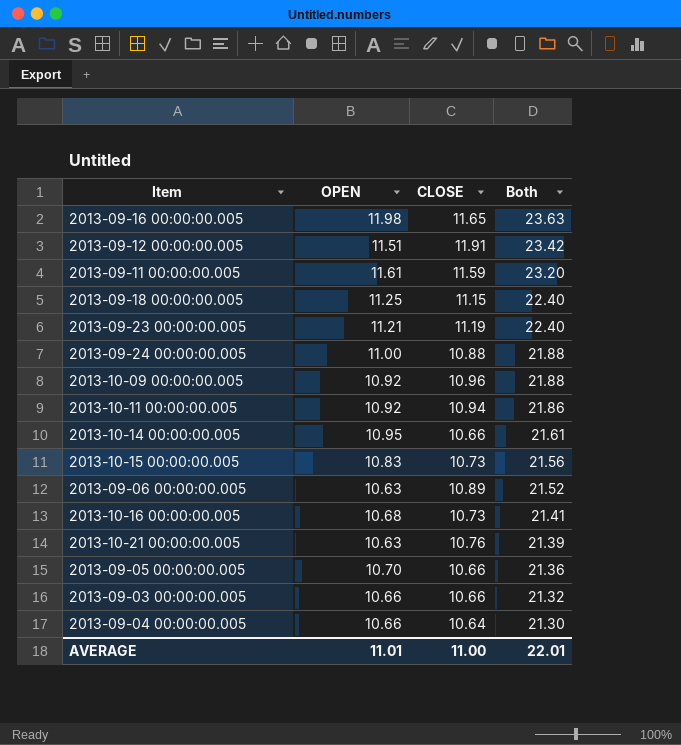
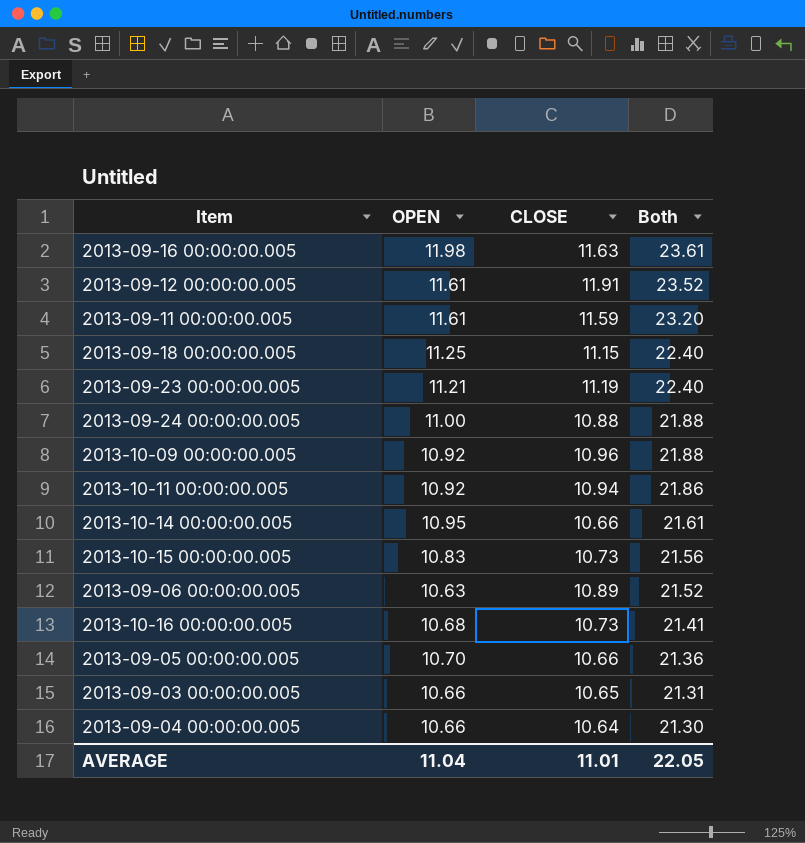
row 2013-10-21 00:00:00.005: 10.63 | 10.76 | 21.39 -> none
2013-09-16 00:00:00.005 | CLOSE: 11.65 -> 11.63
2013-09-16 00:00:00.005 | Both: 23.63 -> 23.61
2013-09-12 00:00:00.005 | OPEN: 11.51 -> 11.61
2013-09-12 00:00:00.005 | Both: 23.42 -> 23.52
2013-09-03 00:00:00.005 | CLOSE: 10.66 -> 10.65
2013-09-03 00:00:00.005 | Both: 21.32 -> 21.31
AVERAGE | OPEN: 11.01 -> 11.04
AVERAGE | CLOSE: 11.00 -> 11.01
AVERAGE | Both: 22.01 -> 22.05

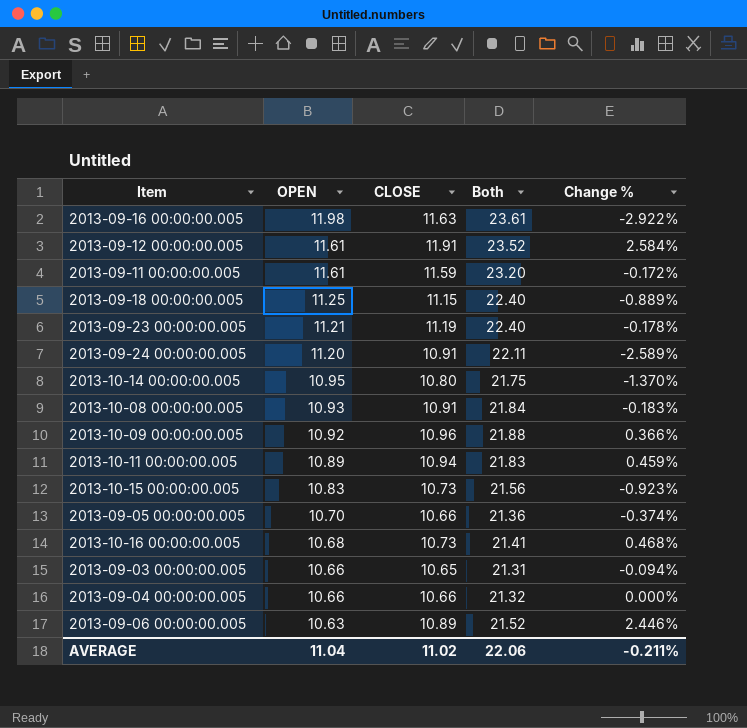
row order: Both descending -> OPEN descending
column Change % | formula: none -> ([CLOSE] - [OPEN]) / [OPEN]
2013-09-24 00:00:00.005 | OPEN: 11.00 -> 11.20
2013-09-24 00:00:00.005 | CLOSE: 10.88 -> 10.91
2013-09-24 00:00:00.005 | Both: 21.88 -> 22.11
2013-10-14 00:00:00.005 | CLOSE: 10.66 -> 10.80
2013-10-14 00:00:00.005 | Both: 21.61 -> 21.75
row 2013-10-08 00:00:00.005: none -> 10.93 | 10.91 | 21.84 | -0.183%
2013-10-11 00:00:00.005 | OPEN: 10.92 -> 10.89
2013-10-11 00:00:00.005 | Both: 21.86 -> 21.83
2013-09-04 00:00:00.005 | CLOSE: 10.64 -> 10.66
2013-09-04 00:00:00.005 | Both: 21.30 -> 21.32
AVERAGE | CLOSE: 11.01 -> 11.02
AVERAGE | Both: 22.05 -> 22.06

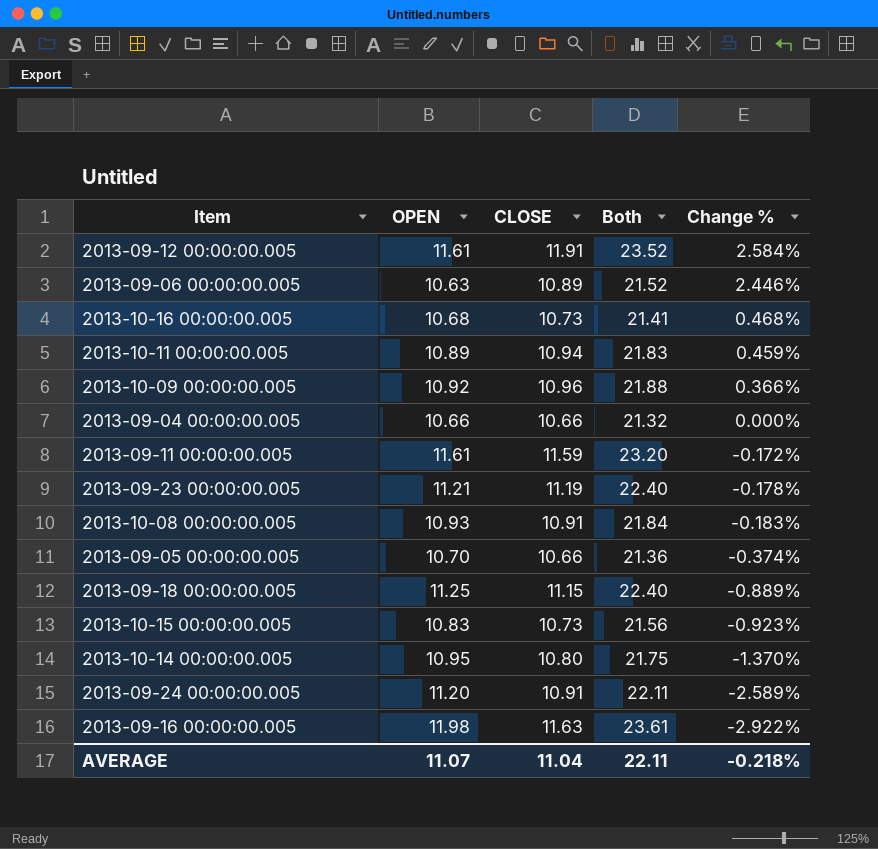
row order: OPEN descending -> Change % descending
row 2013-09-03 00:00:00.005: 10.66 | 10.65 | 21.31 | -0.094% -> none
AVERAGE | OPEN: 11.04 -> 11.07
AVERAGE | CLOSE: 11.02 -> 11.04
AVERAGE | Both: 22.06 -> 22.11
AVERAGE | Change %: -0.211% -> -0.218%

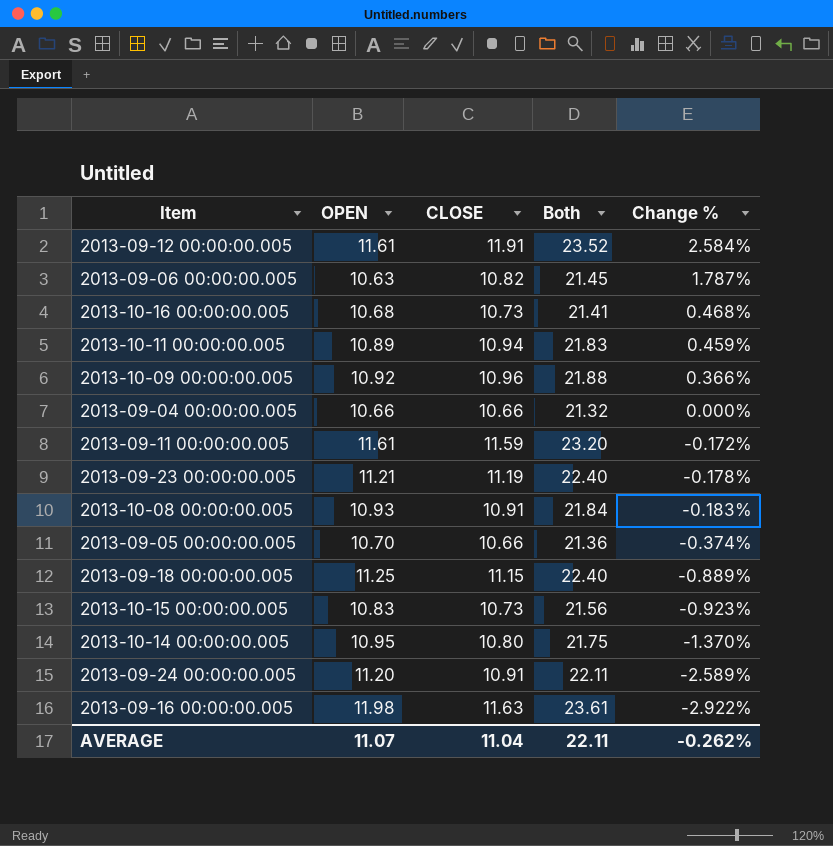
2013-09-06 00:00:00.005 | CLOSE: 10.89 -> 10.82
2013-09-06 00:00:00.005 | Both: 21.52 -> 21.45
2013-09-06 00:00:00.005 | Change %: 2.446% -> 1.787%
AVERAGE | Change %: -0.218% -> -0.262%

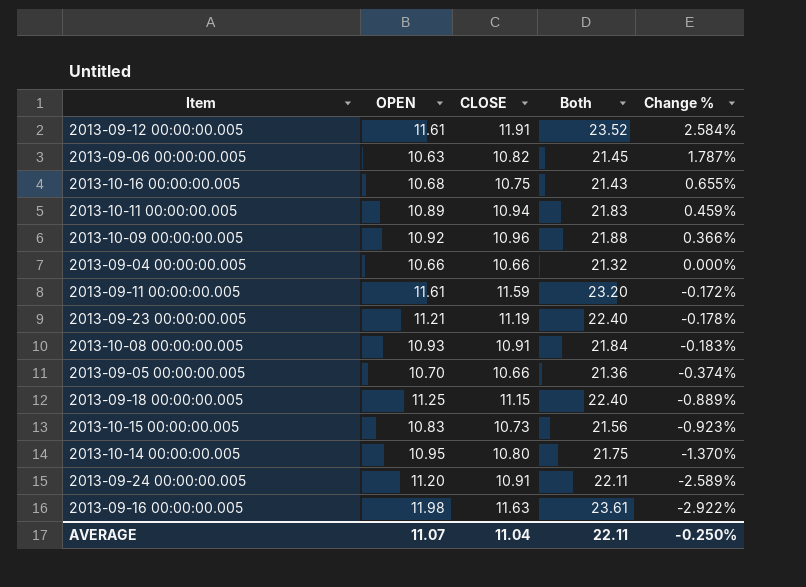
2013-10-16 00:00:00.005 | CLOSE: 10.73 -> 10.75
2013-10-16 00:00:00.005 | Both: 21.41 -> 21.43
2013-10-16 00:00:00.005 | Change %: 0.468% -> 0.655%
AVERAGE | Change %: -0.262% -> -0.250%

